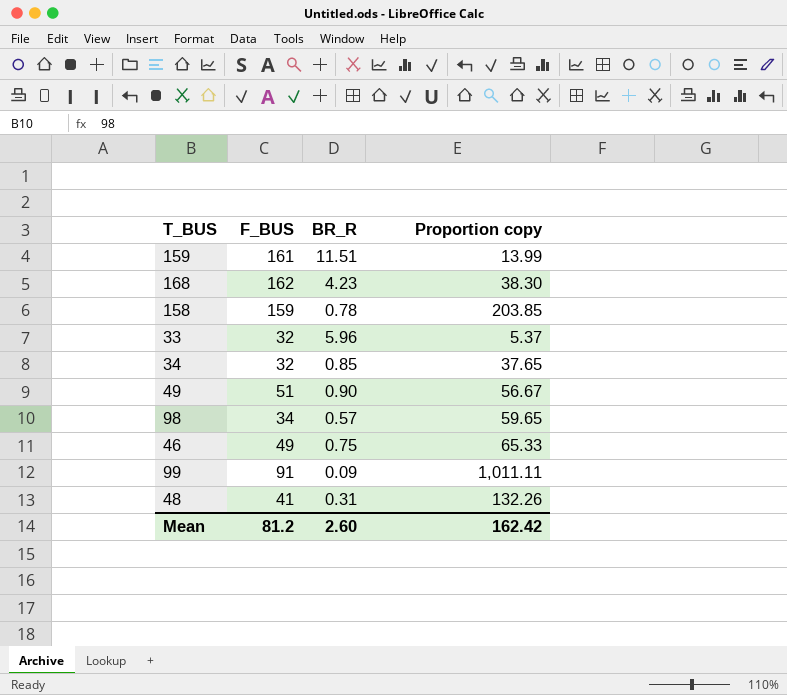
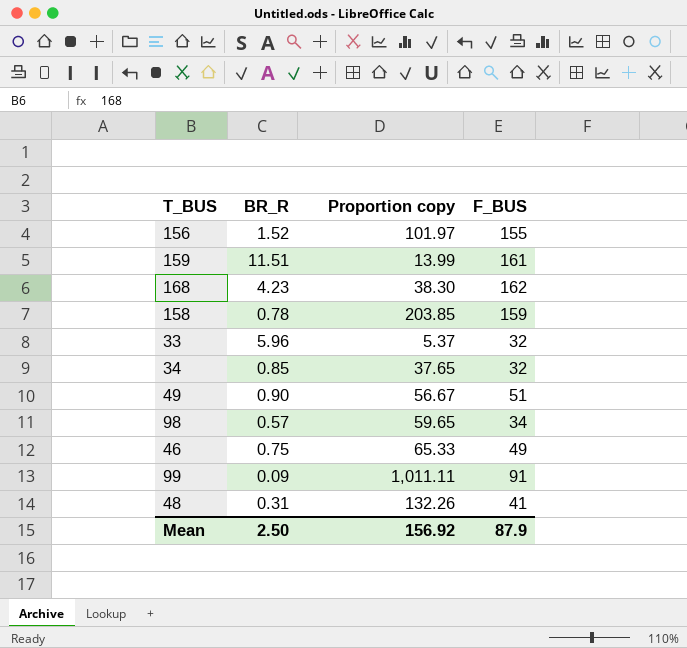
column F_BUS | position: 2 -> 4
row 156: none -> 1.52 | 101.97 | 155
Mean | BR_R: 2.60 -> 2.50
Mean | Proportion copy: 162.42 -> 156.92
Mean | F_BUS: 81.2 -> 87.9

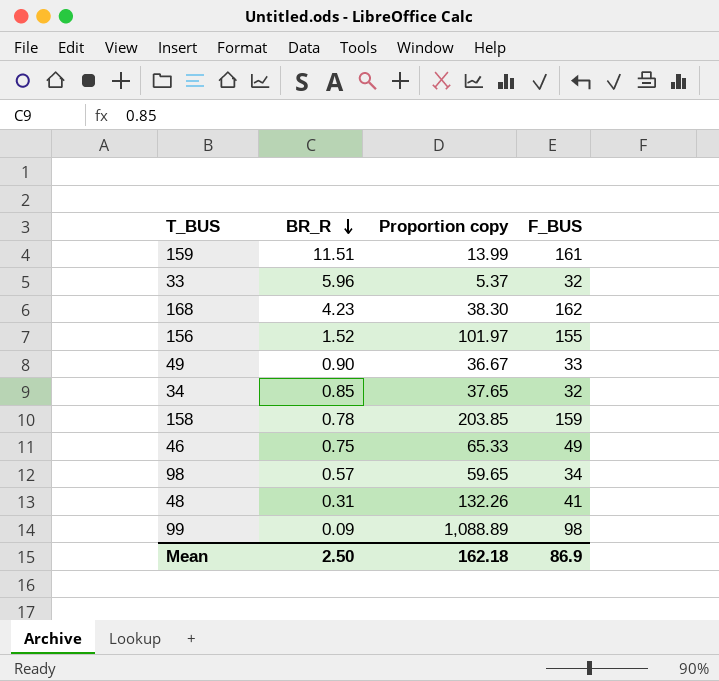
row order: none -> BR_R descending
49 | Proportion copy: 56.67 -> 36.67
49 | F_BUS: 51 -> 33
99 | Proportion copy: 1,011.11 -> 1,088.89
99 | F_BUS: 91 -> 98
Mean | Proportion copy: 156.92 -> 162.18
Mean | F_BUS: 87.9 -> 86.9

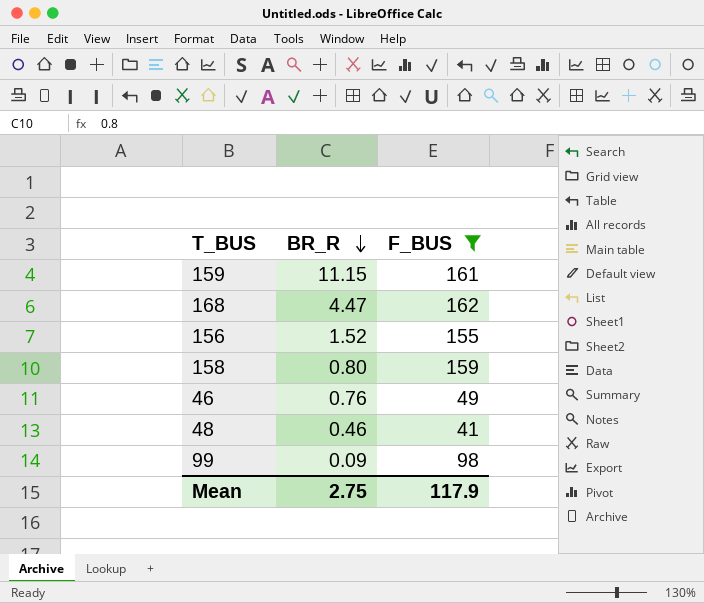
filter: none -> F_BUS >= 41
column Proportion copy | formula: [F_BUS] / [BR_R] -> none
159 | BR_R: 11.51 -> 11.15
168 | BR_R: 4.23 -> 4.47
158 | BR_R: 0.78 -> 0.80
46 | BR_R: 0.75 -> 0.76
48 | BR_R: 0.31 -> 0.46
Mean | BR_R: 2.50 -> 2.75
Mean | F_BUS: 86.9 -> 117.9

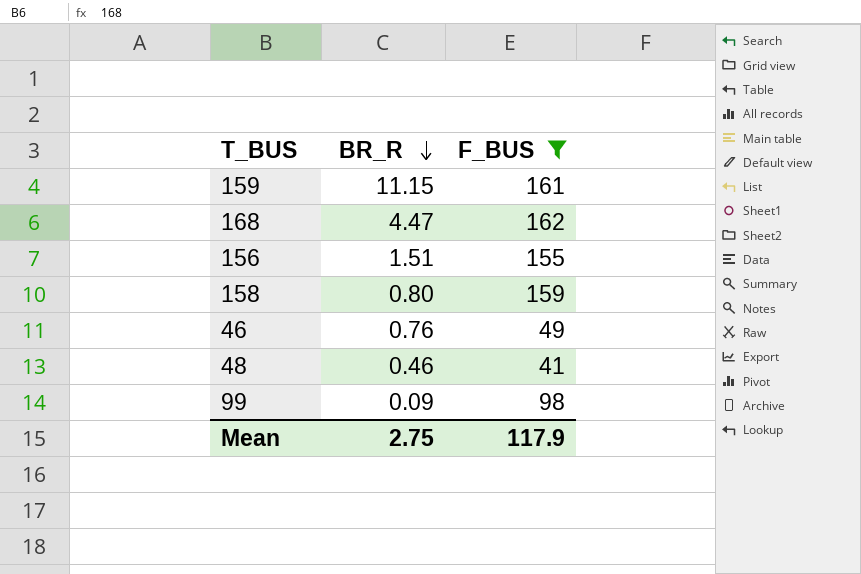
156 | BR_R: 1.52 -> 1.51

